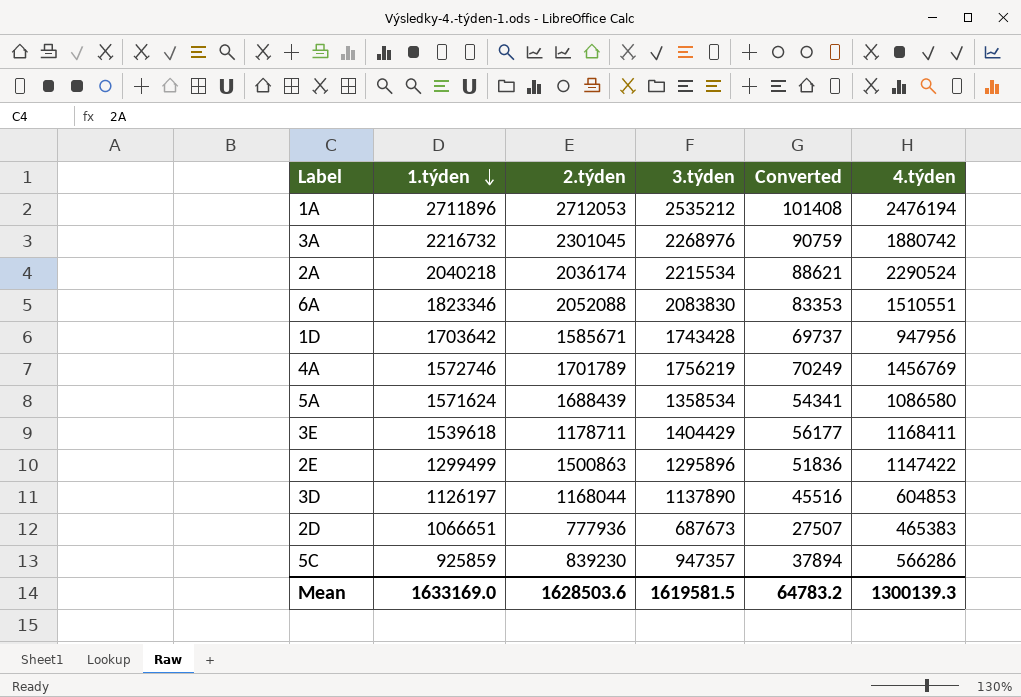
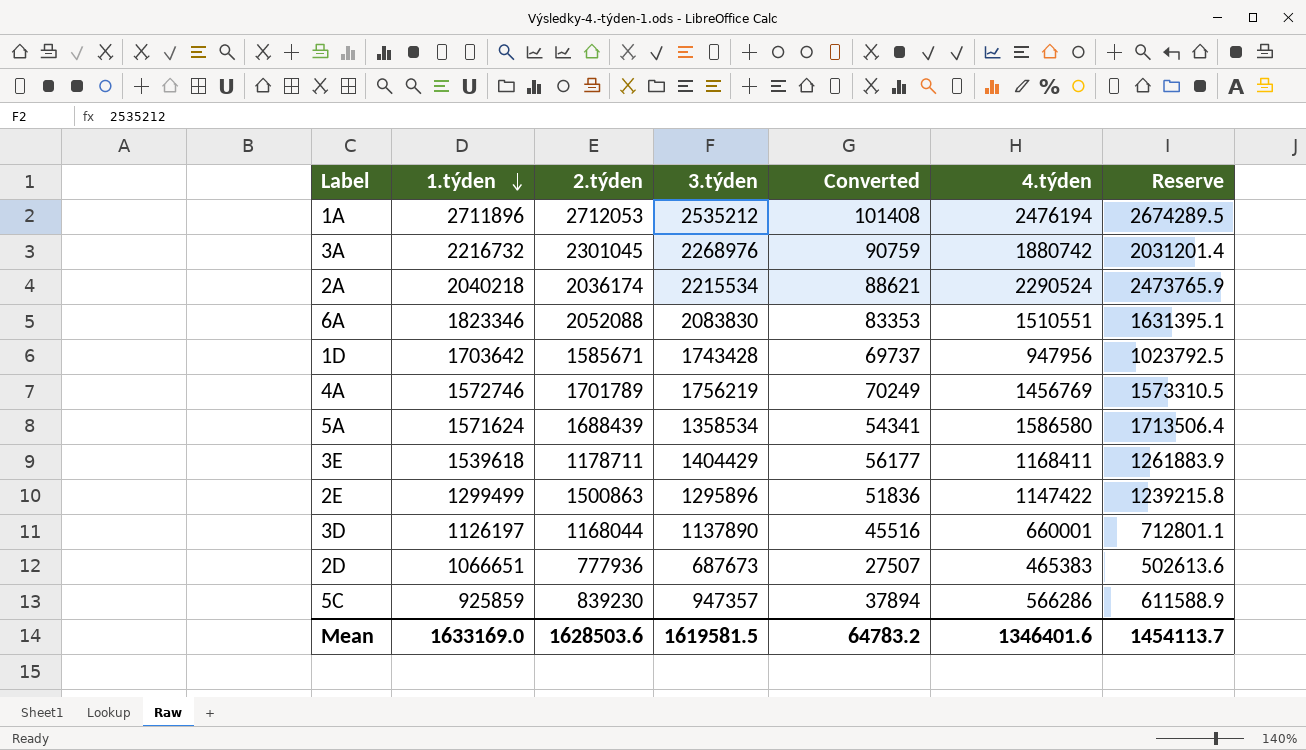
column Reserve | formula: none -> [4.týden] * 1.08
5A | 4.týden: 1086580 -> 1586580
3D | 4.týden: 604853 -> 660001
Mean | 4.týden: 1300139.3 -> 1346401.6

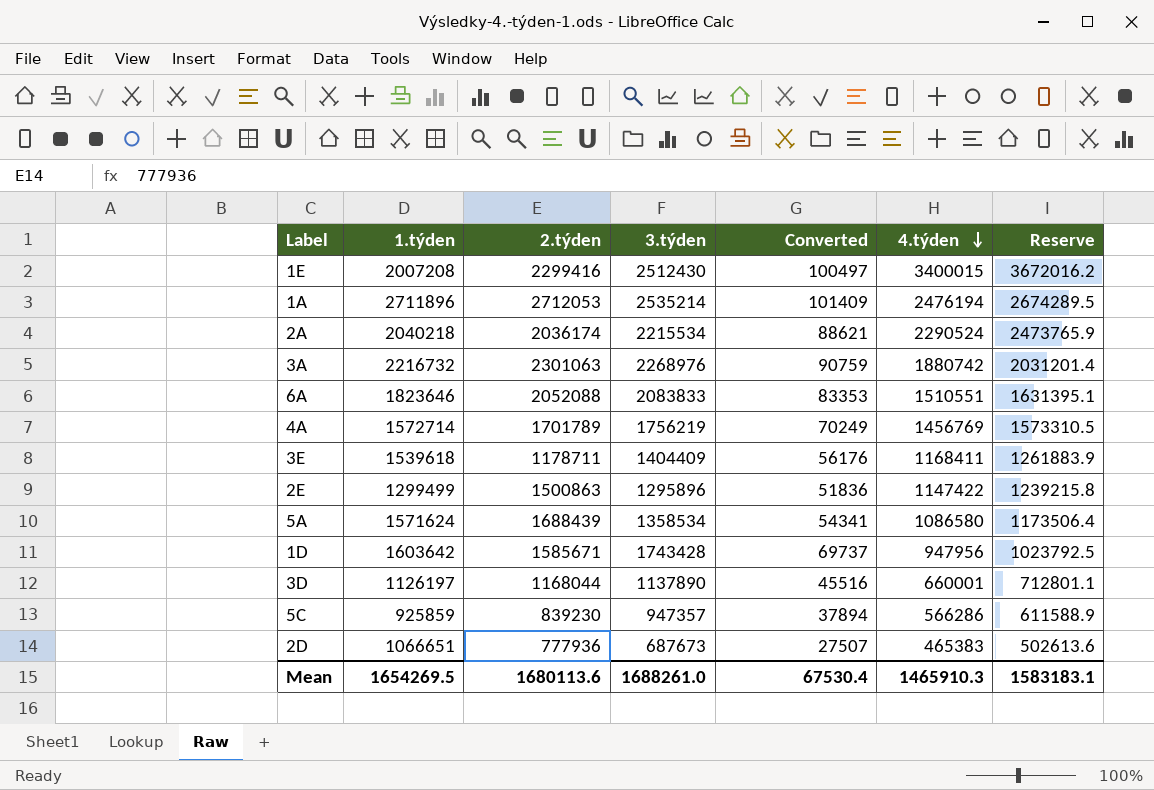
row order: 1.týden descending -> 4.týden descending
row 1E: none -> 2007208 | 2299416 | 2512430 | 100497 | 3400015 | 3672016.2
1A | 3.týden: 2535212 -> 2535214
1A | Converted: 101408 -> 101409
3A | 2.týden: 2301045 -> 2301063
6A | 1.týden: 1823346 -> 1823646
6A | 3.týden: 2083830 -> 2083833
4A | 1.týden: 1572746 -> 1572714
3E | 3.týden: 1404429 -> 1404409
3E | Converted: 56177 -> 56176
5A | 4.týden: 1586580 -> 1086580
5A | Reserve: 1713506.4 -> 1173506.4
1D | 1.týden: 1703642 -> 1603642
Mean | 1.týden: 1633169.0 -> 1654269.5
Mean | 2.týden: 1628503.6 -> 1680113.6
Mean | 3.týden: 1619581.5 -> 1688261.0
Mean | Converted: 64783.2 -> 67530.4
Mean | 4.týden: 1346401.6 -> 1465910.3
Mean | Reserve: 1454113.7 -> 1583183.1

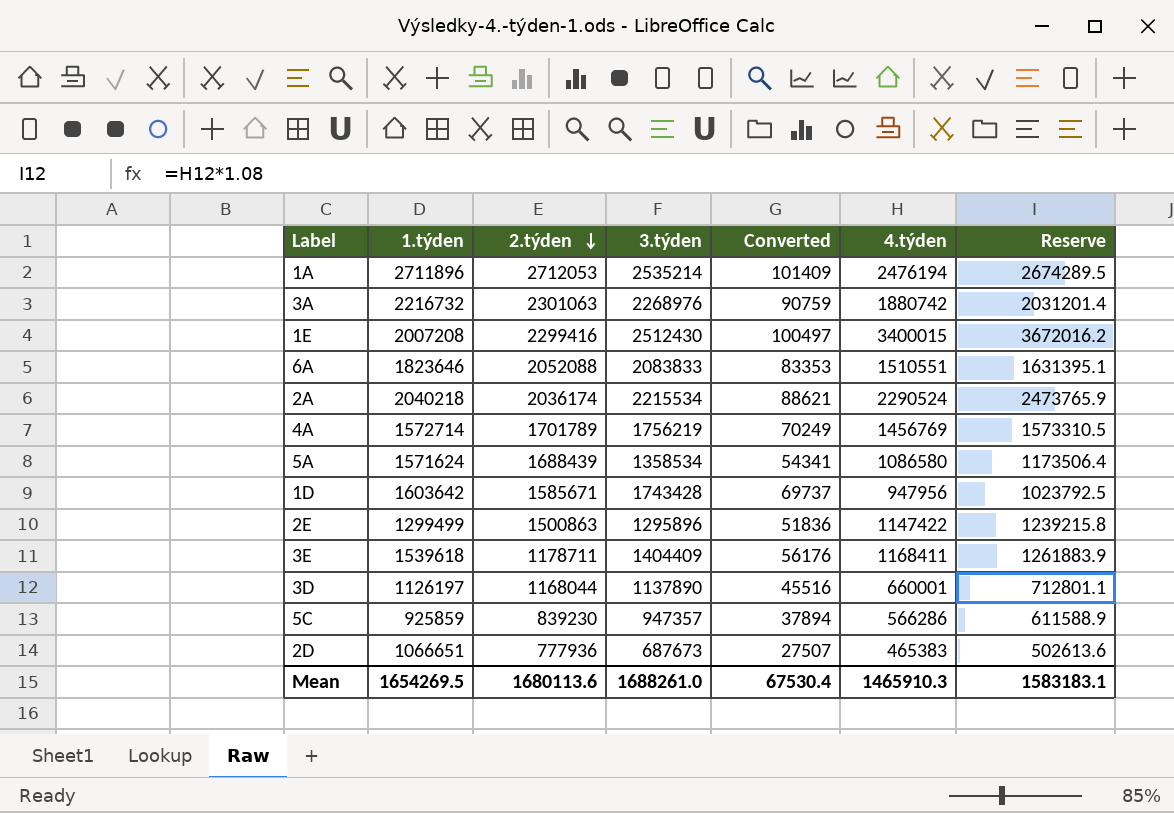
row order: 4.týden descending -> 2.týden descending

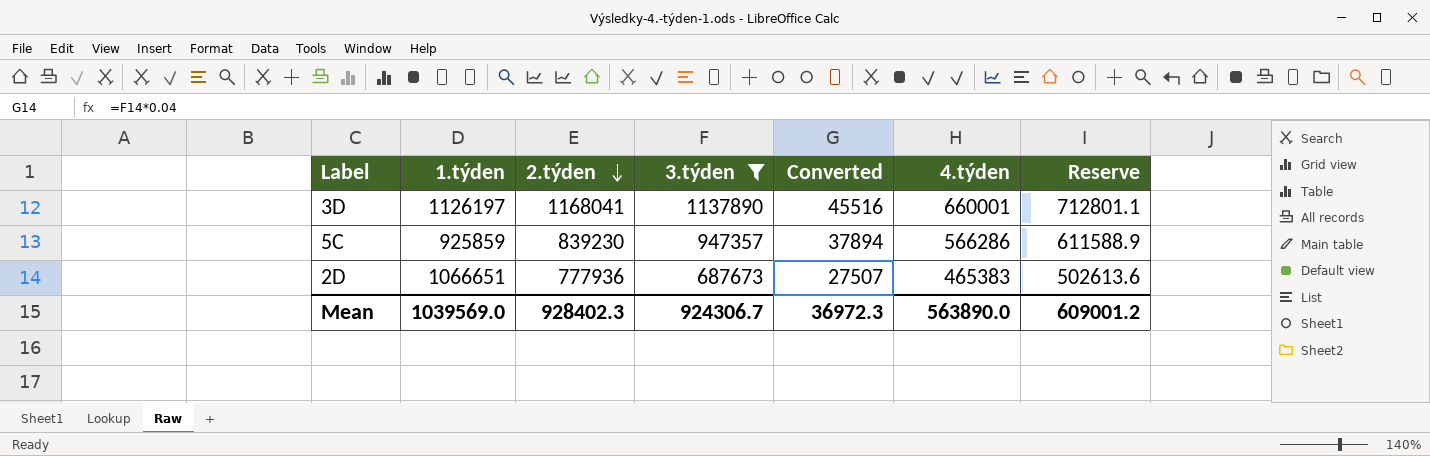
filter: none -> 3.týden <= 1137890
3D | 2.týden: 1168044 -> 1168041
Mean | 1.týden: 1654269.5 -> 1039569.0
Mean | 2.týden: 1680113.6 -> 928402.3
Mean | 3.týden: 1688261.0 -> 924306.7
Mean | Converted: 67530.4 -> 36972.3
Mean | 4.týden: 1465910.3 -> 563890.0
Mean | Reserve: 1583183.1 -> 609001.2

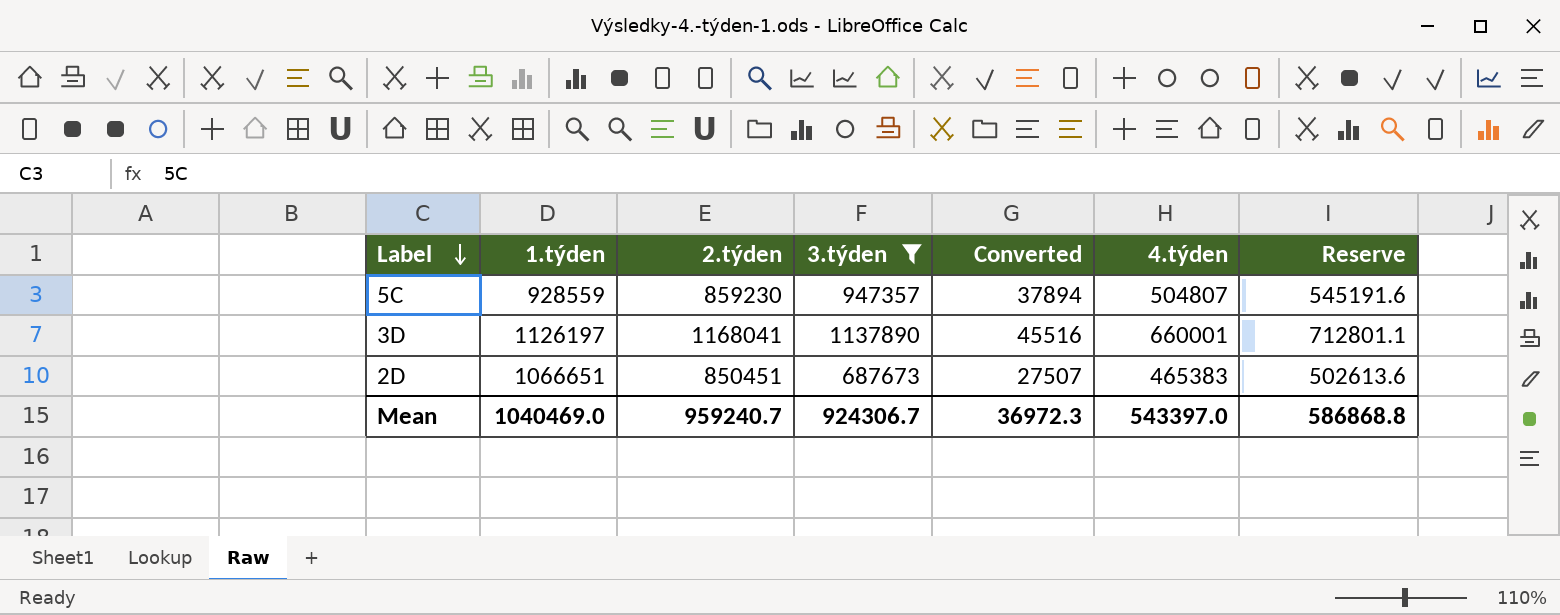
row order: 2.týden descending -> Label descending
5C | 1.týden: 925859 -> 928559
5C | 2.týden: 839230 -> 859230
5C | 4.týden: 566286 -> 504807
5C | Reserve: 611588.9 -> 545191.6
2D | 2.týden: 777936 -> 850451
Mean | 1.týden: 1039569.0 -> 1040469.0
Mean | 2.týden: 928402.3 -> 959240.7
Mean | 4.týden: 563890.0 -> 543397.0
Mean | Reserve: 609001.2 -> 586868.8

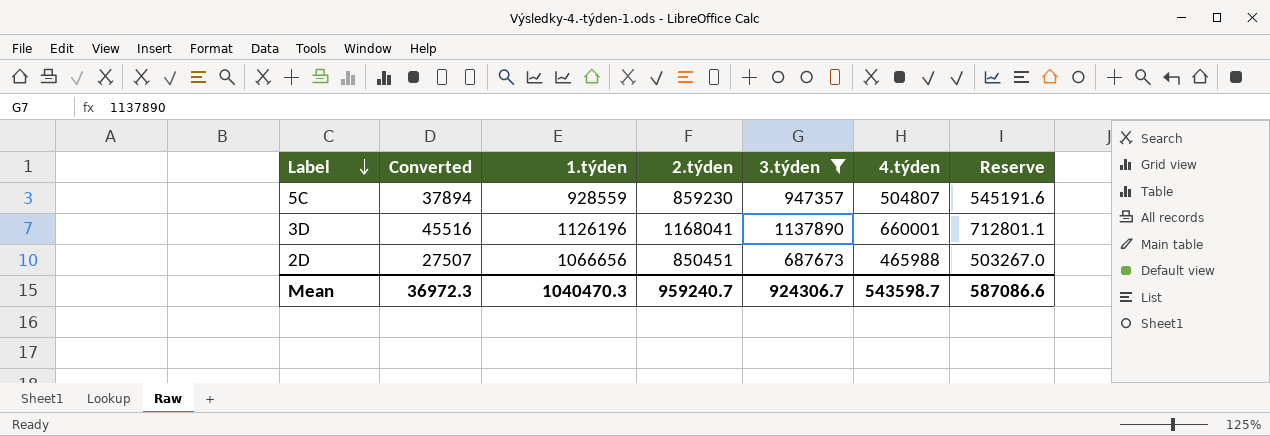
column Converted | position: 5 -> 2
3D | 1.týden: 1126197 -> 1126196
2D | 1.týden: 1066651 -> 1066656
2D | 4.týden: 465383 -> 465988
2D | Reserve: 502613.6 -> 503267.0
Mean | 1.týden: 1040469.0 -> 1040470.3
Mean | 4.týden: 543397.0 -> 543598.7
Mean | Reserve: 586868.8 -> 587086.6

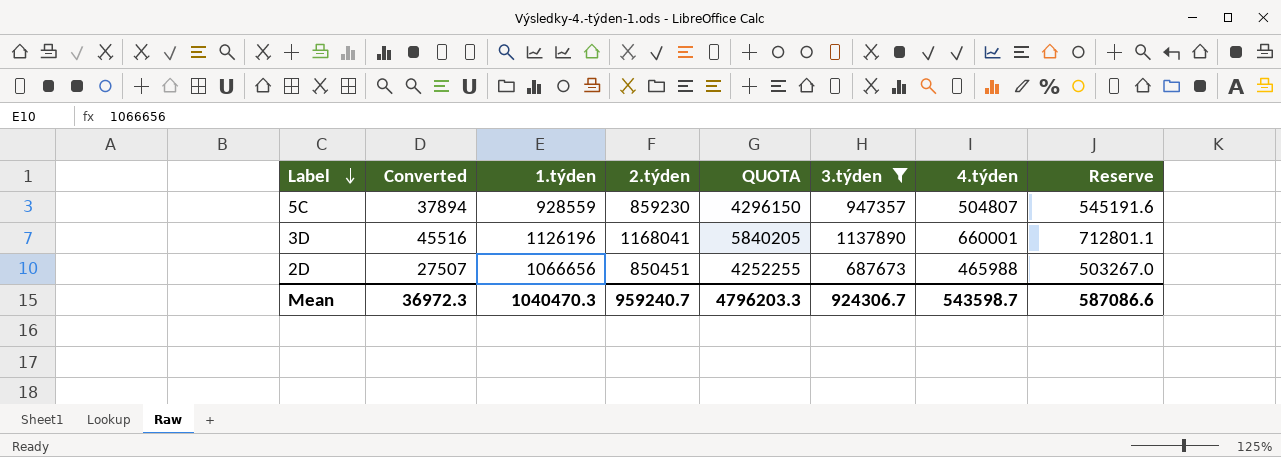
column QUOTA | formula: none -> [2.týden] * 5

